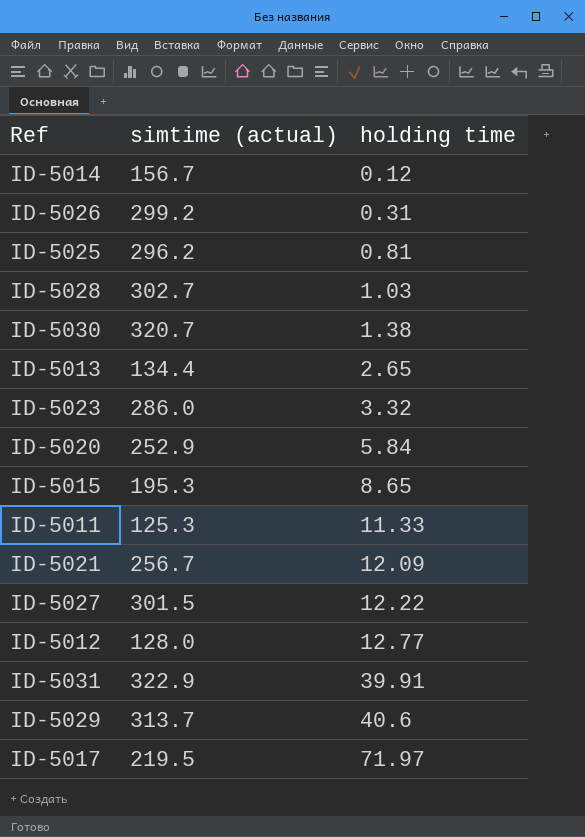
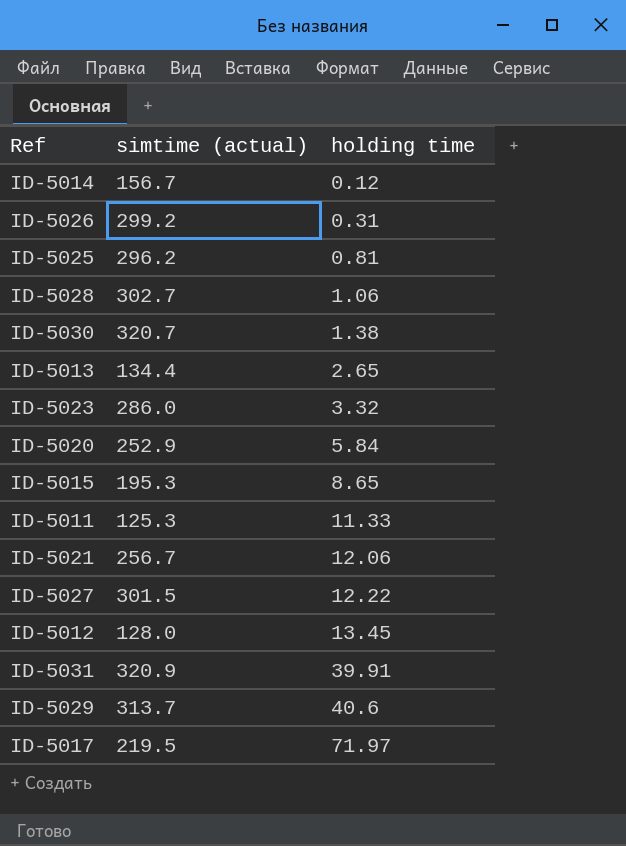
ID-5028 | holding time: 1.03 -> 1.06
ID-5021 | holding time: 12.09 -> 12.06
ID-5012 | holding time: 12.77 -> 13.45
ID-5031 | simtime (actual): 322.9 -> 320.9

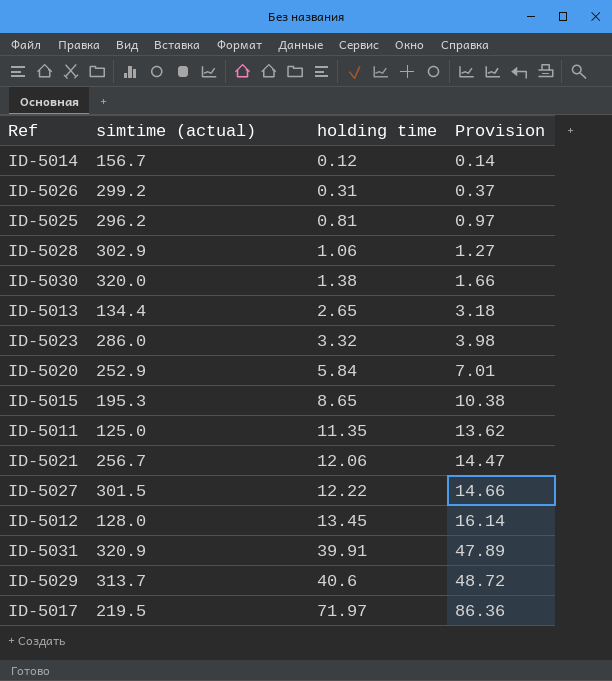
column Provision | formula: none -> [holding time] * 1.2
ID-5028 | simtime (actual): 302.7 -> 302.9
ID-5030 | simtime (actual): 320.7 -> 320.0
ID-5011 | simtime (actual): 125.3 -> 125.0
ID-5011 | holding time: 11.33 -> 11.35

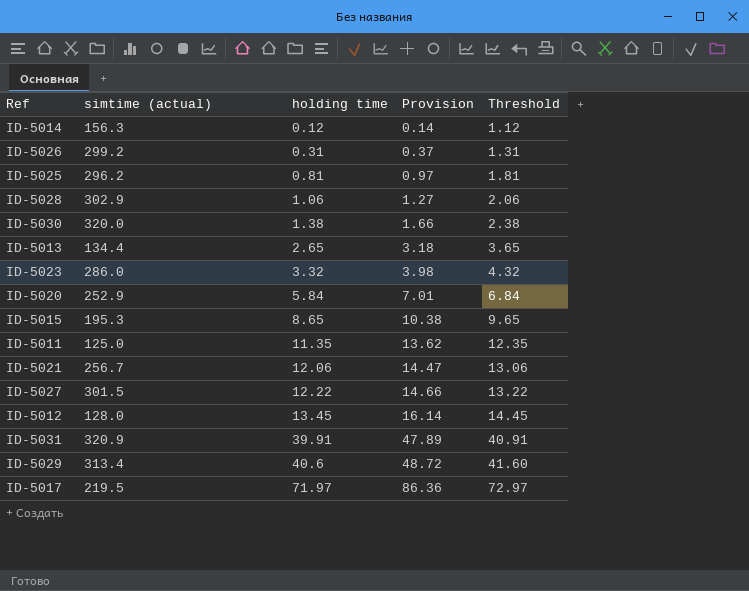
column Threshold | formula: none -> [holding time] + 1
ID-5014 | simtime (actual): 156.7 -> 156.3
ID-5029 | simtime (actual): 313.7 -> 313.4

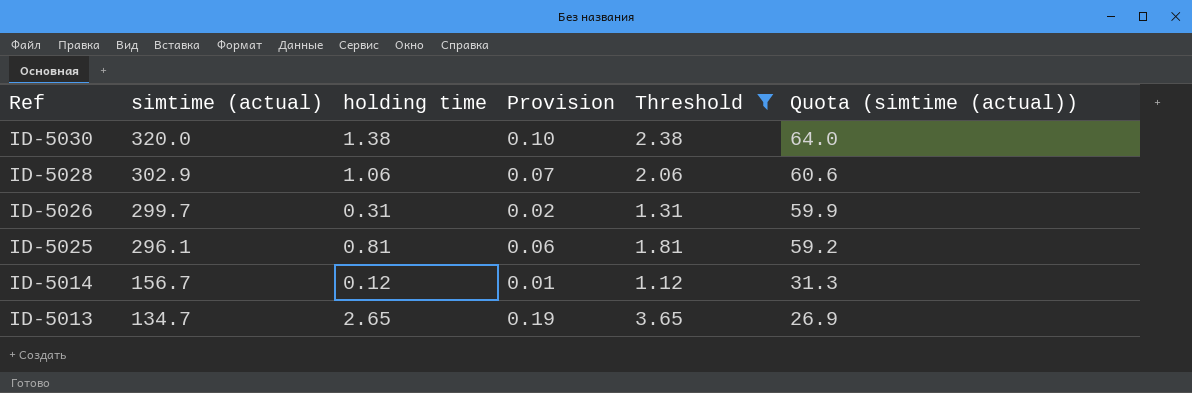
filter: none -> Threshold <= 3.65
row order: holding time ascending -> Ref descending
column Provision | formula: [holding time] * 1.2 -> [holding time] * 0.07
column Quota (simtime (actual)) | formula: none -> [simtime (actual)] * 0.2
ID-5026 | simtime (actual): 299.2 -> 299.7
ID-5025 | simtime (actual): 296.2 -> 296.1
ID-5014 | simtime (actual): 156.3 -> 156.7
ID-5013 | simtime (actual): 134.4 -> 134.7

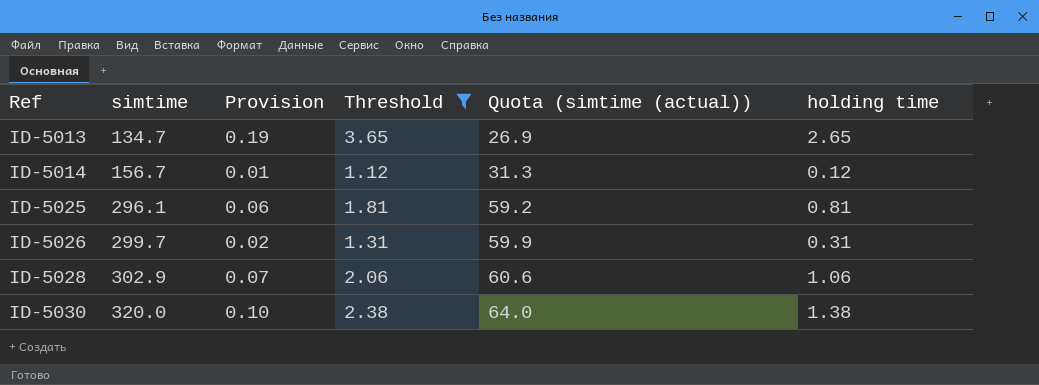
row order: Ref descending -> Ref ascending
column name: simtime (actual) -> simtime
column holding time | position: 3 -> 6

